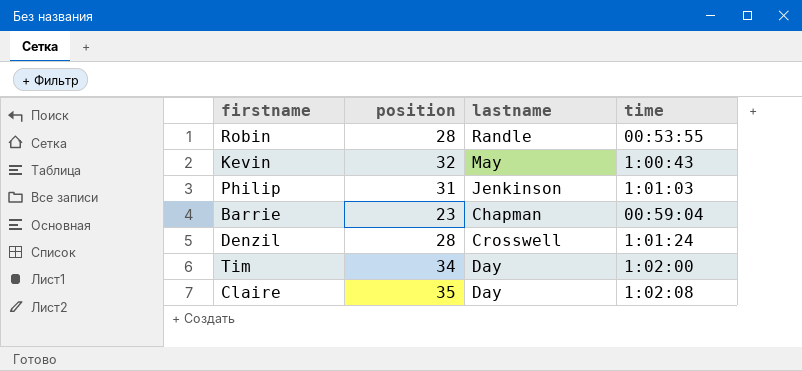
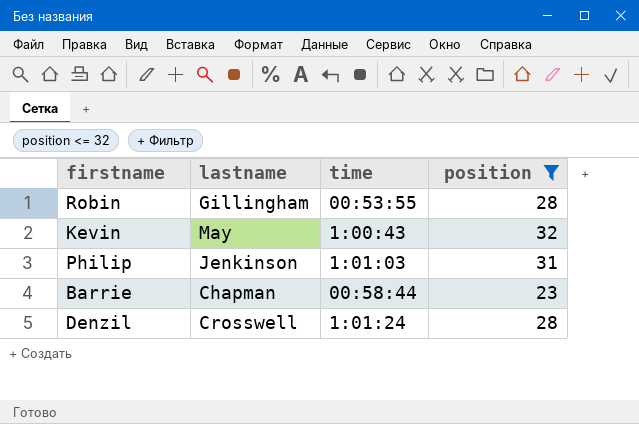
filter: none -> position <= 32
column position | position: 2 -> 4
Robin | lastname: Randle -> Gillingham
Barrie | time: 00:59:04 -> 00:58:44

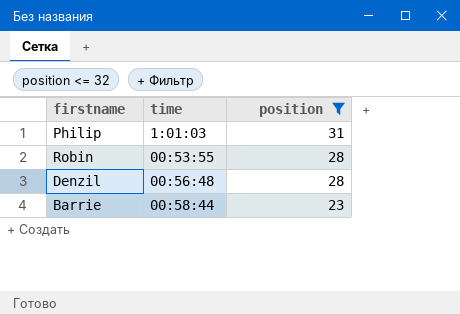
row order: none -> position descending
column lastname | position: 2 -> none
row Kevin: May | 1:00:43 | 32 -> none
Denzil | time: 1:01:24 -> 00:56:48

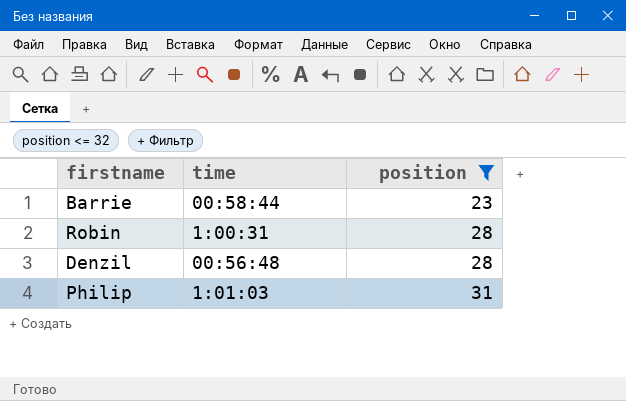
row order: position descending -> position ascending
Robin | time: 00:53:55 -> 1:00:31

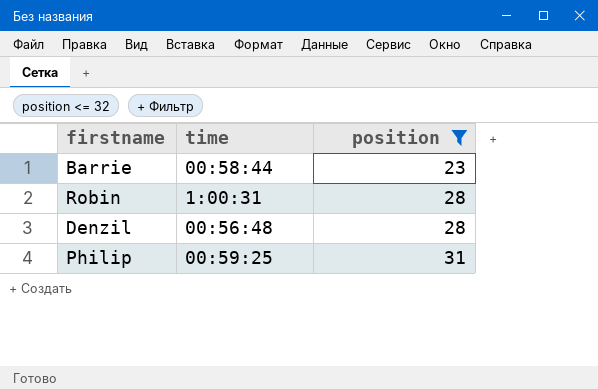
Philip | time: 1:01:03 -> 00:59:25

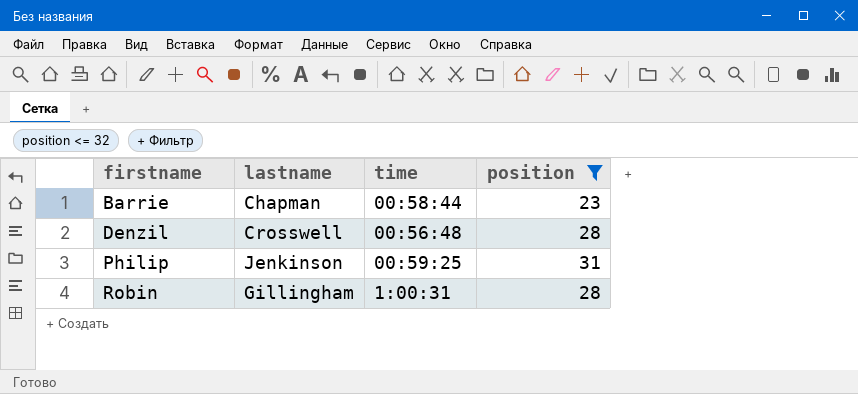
row order: position ascending -> firstname ascending
column lastname | position: none -> 2

